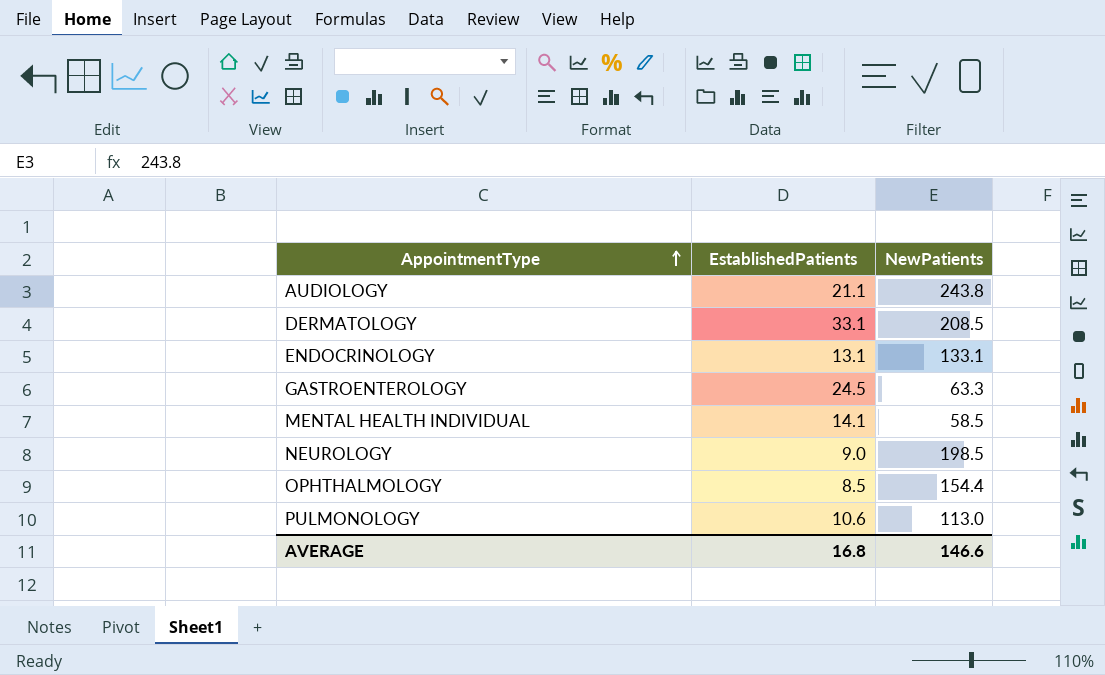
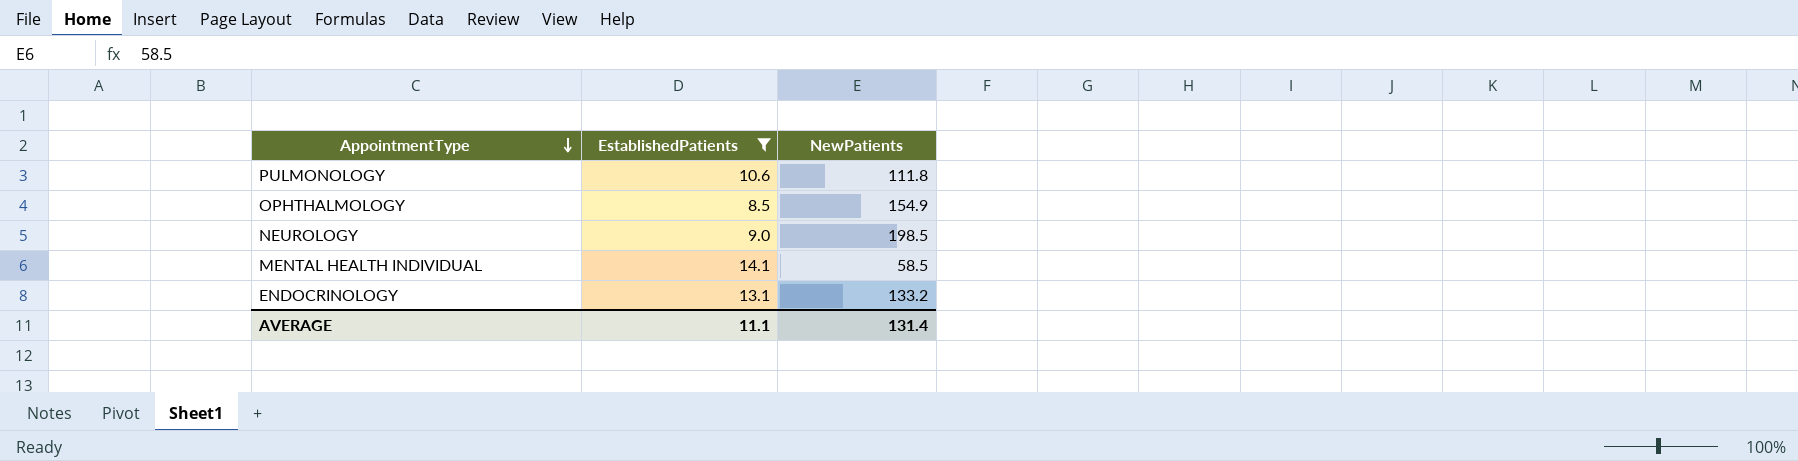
filter: none -> EstablishedPatients <= 14.1
row order: AppointmentType ascending -> AppointmentType descending
PULMONOLOGY | NewPatients: 113.0 -> 111.8
OPHTHALMOLOGY | NewPatients: 154.4 -> 154.9
ENDOCRINOLOGY | NewPatients: 133.1 -> 133.2
AVERAGE | EstablishedPatients: 16.8 -> 11.1
AVERAGE | NewPatients: 146.6 -> 131.4

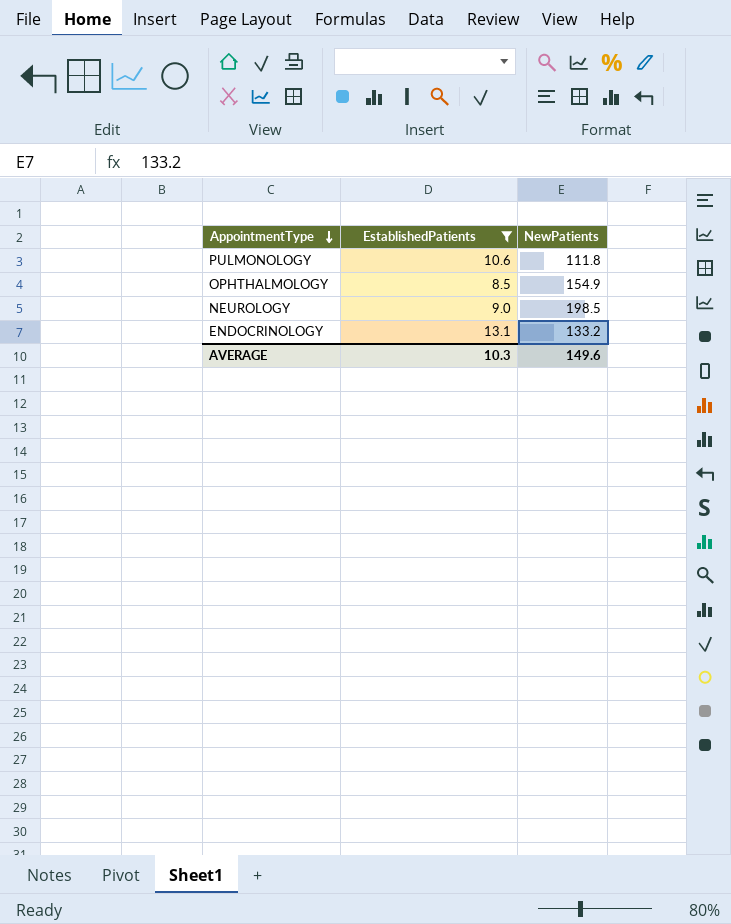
row MENTAL HEALTH INDIVIDUAL: 14.1 | 58.5 -> none
AVERAGE | EstablishedPatients: 11.1 -> 10.3
AVERAGE | NewPatients: 131.4 -> 149.6

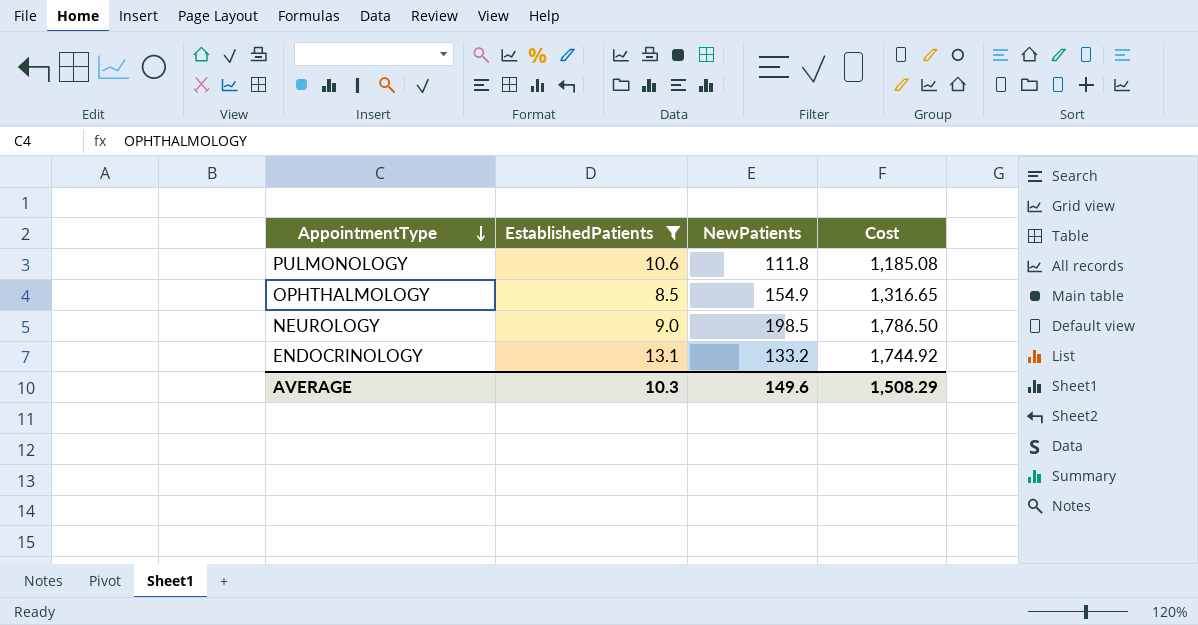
column Cost | formula: none -> [EstablishedPatients] * [NewPatients]

